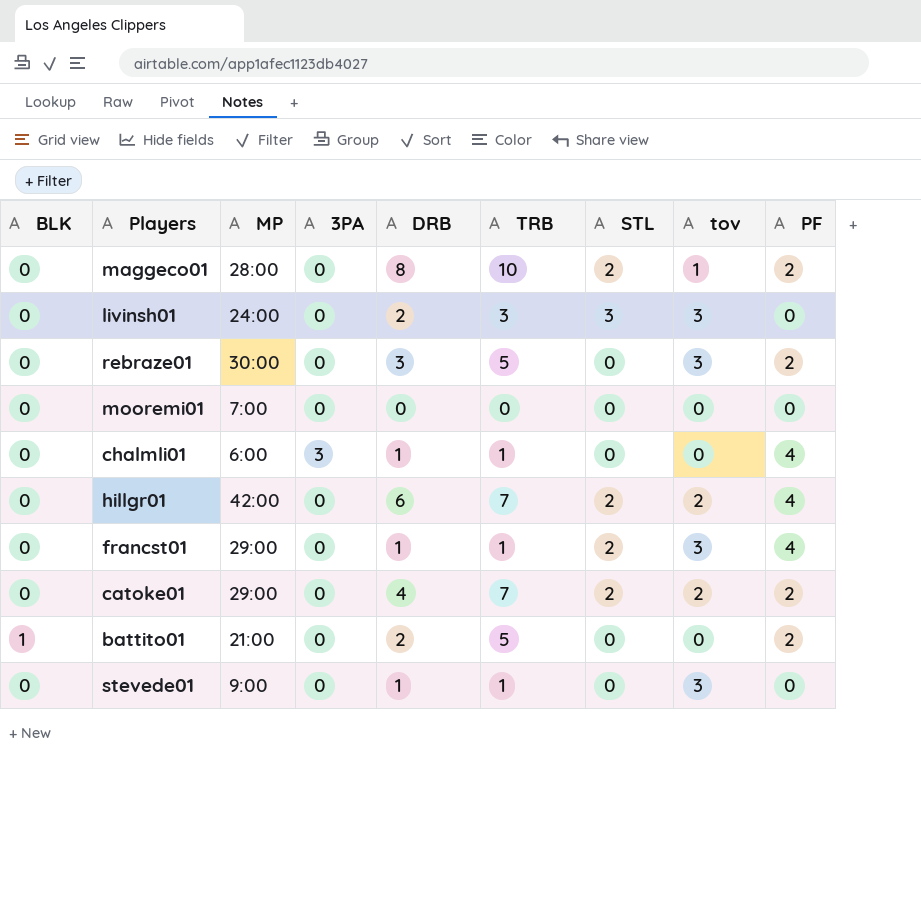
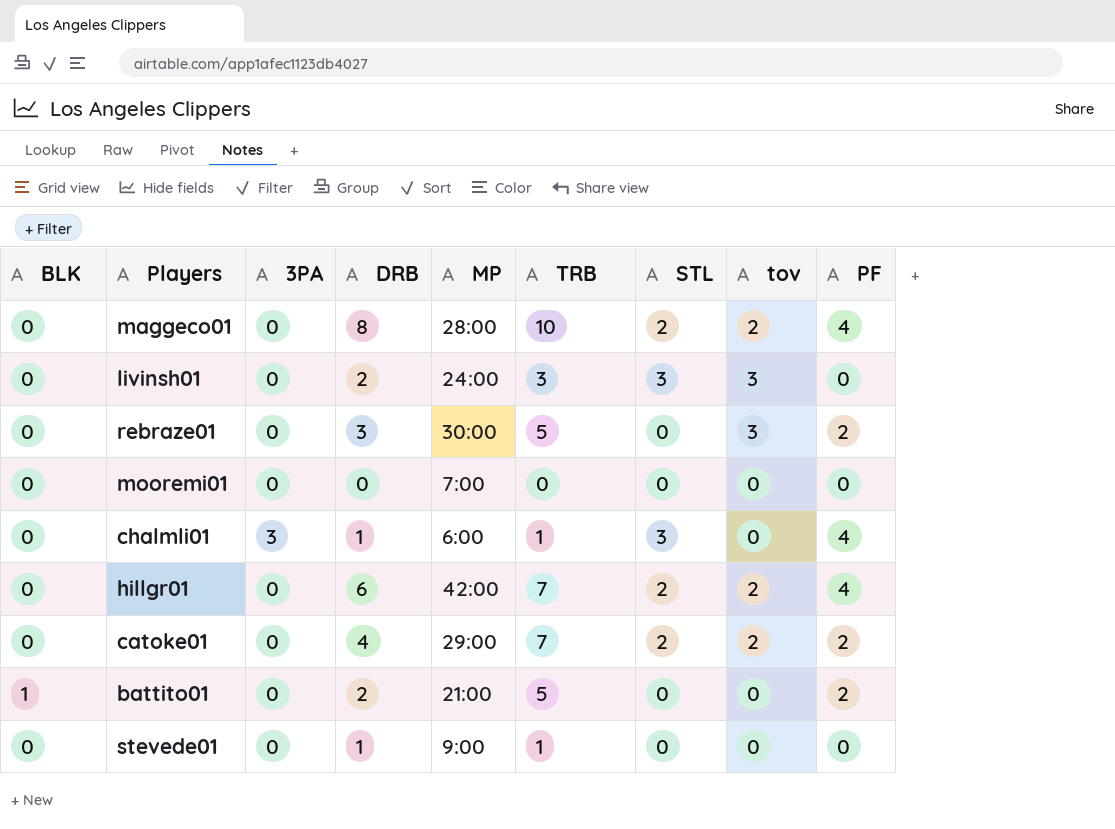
column MP | position: 3 -> 5
row francst01: 0 | 29:00 | 0 | 1 | 1 | 2 | 3 | 4 -> none
maggeco01 | tov: 1 -> 2
maggeco01 | PF: 2 -> 4
chalmli01 | STL: 0 -> 3
stevede01 | tov: 3 -> 0

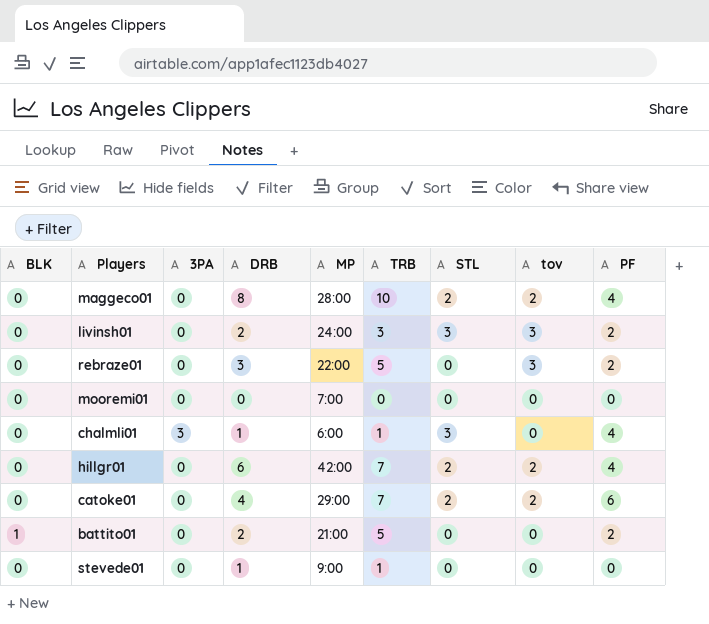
livinsh01 | PF: 0 -> 2
rebraze01 | MP: 30:00 -> 22:00
catoke01 | PF: 2 -> 6

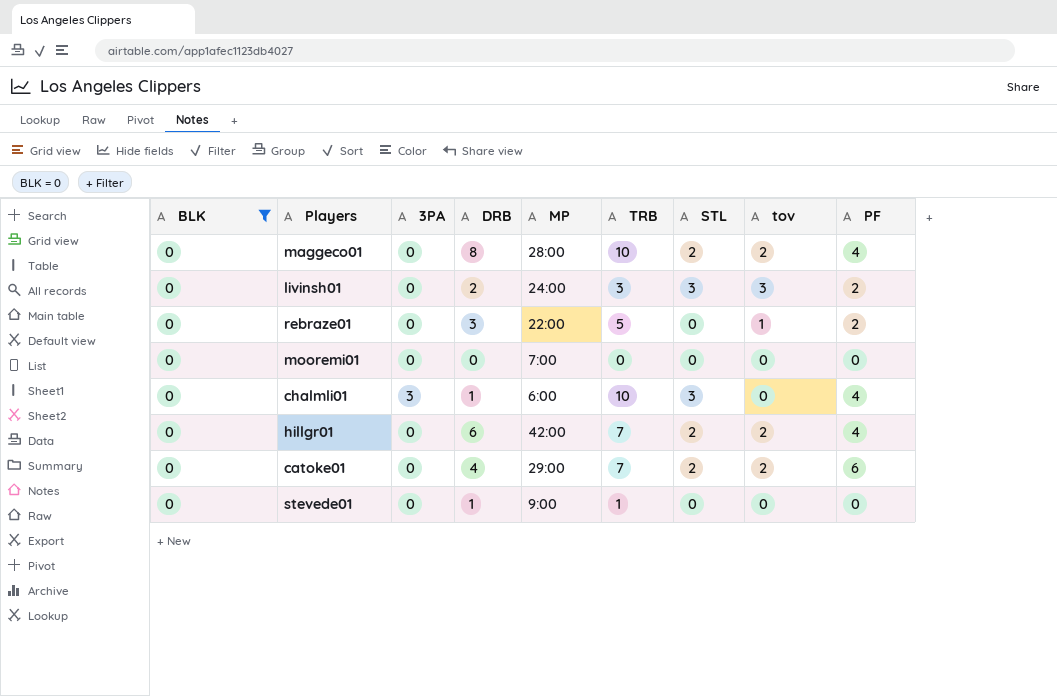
filter: none -> BLK = 0
rebraze01 | tov: 3 -> 1
chalmli01 | TRB: 1 -> 10

